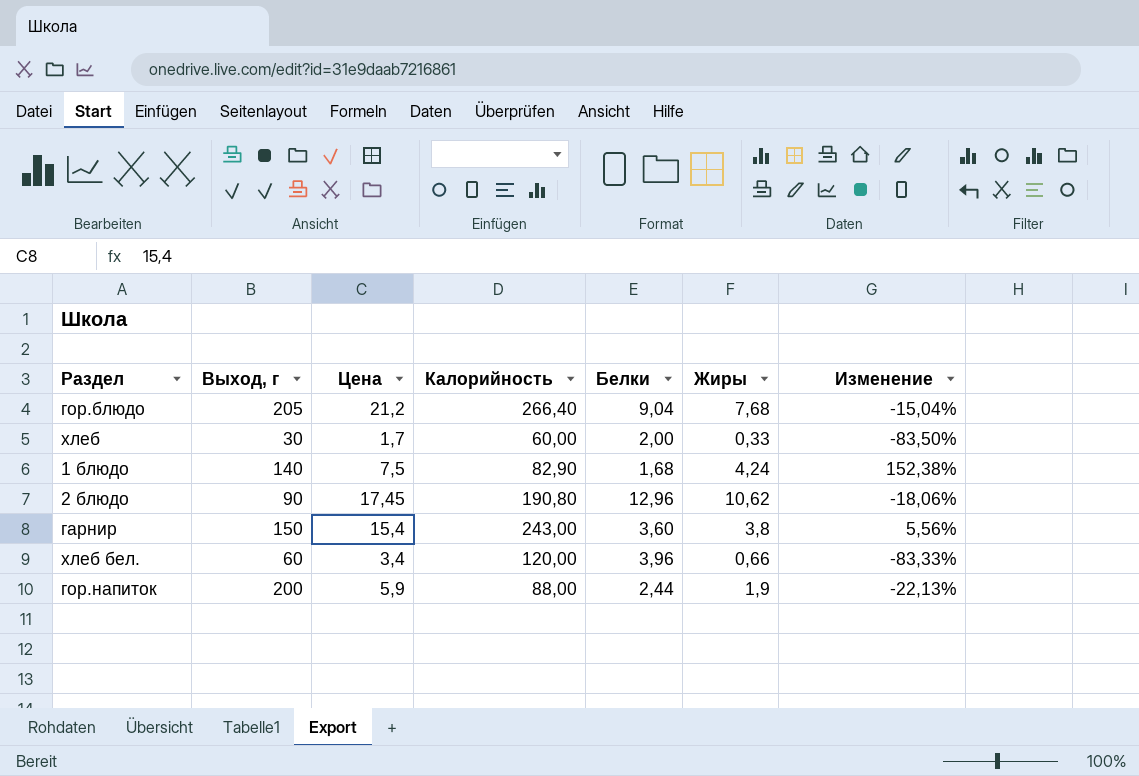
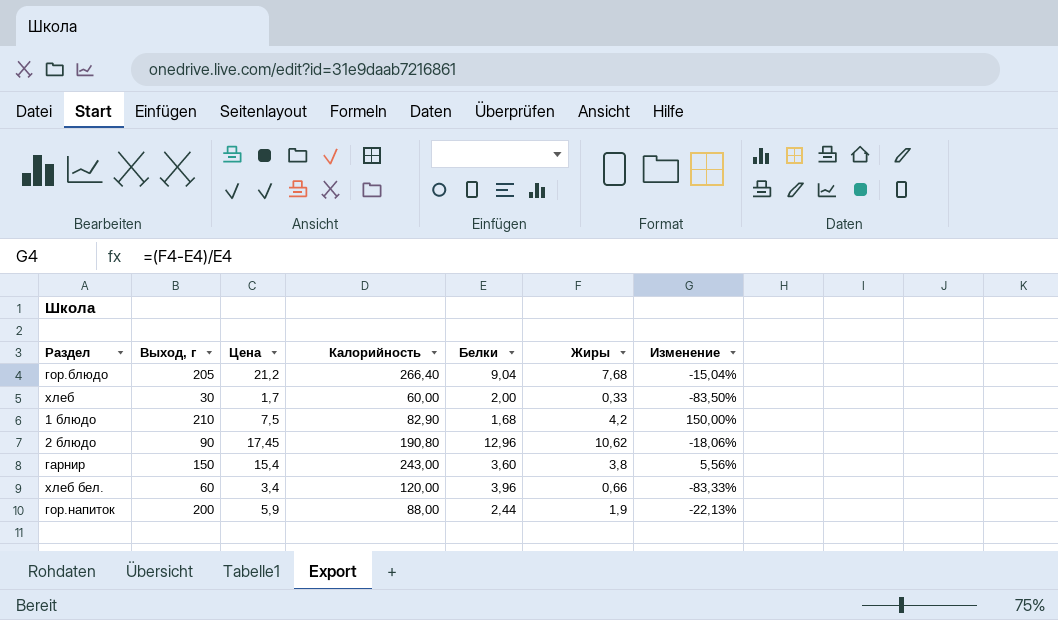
1 блюдо | Выход, г: 140 -> 210
1 блюдо | Жиры: 4,24 -> 4,2
1 блюдо | Изменение: 152,38% -> 150,00%

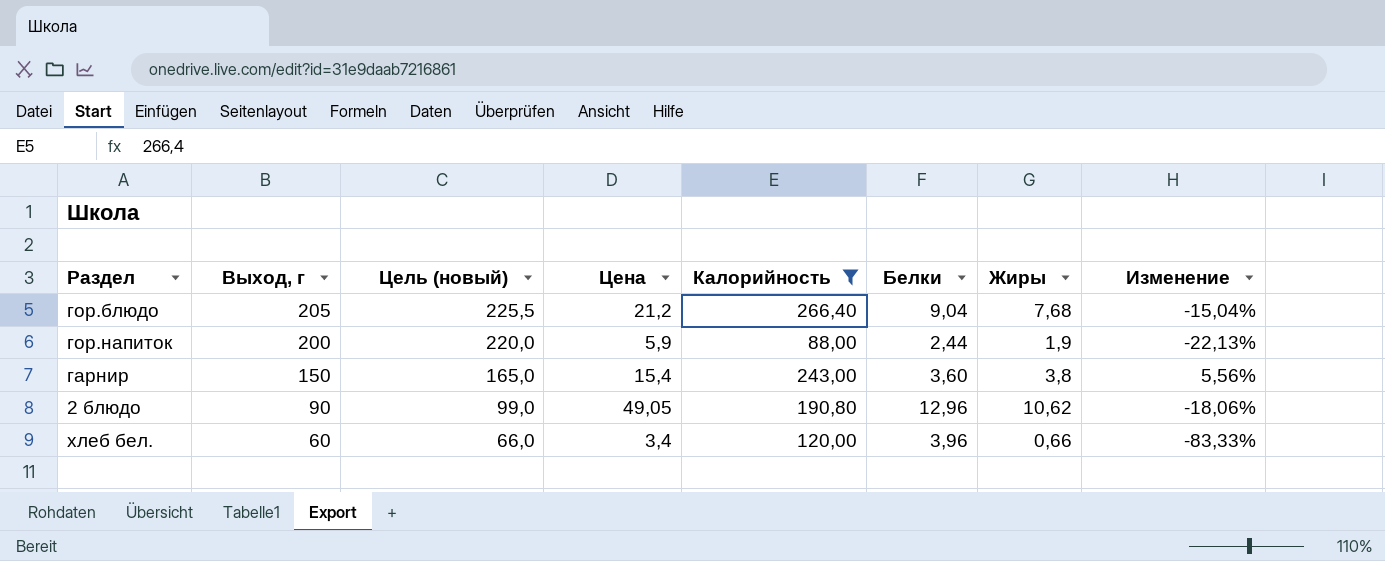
filter: none -> Калорийность >= 88,00
row order: none -> Выход, г descending
column Цель (новый) | formula: none -> [Выход, г] * 1,1
2 блюдо | Цена: 17,45 -> 49,05

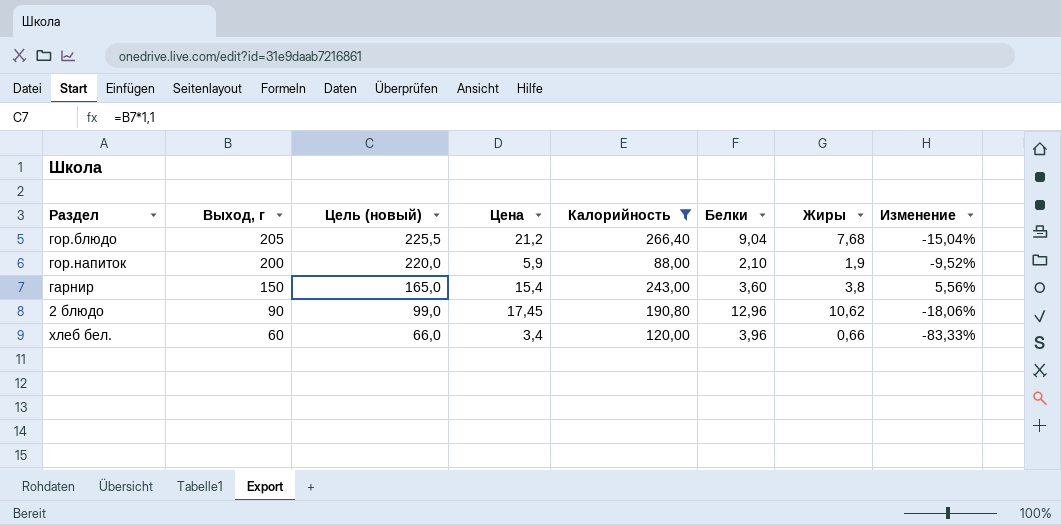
гор.напиток | Белки: 2,44 -> 2,10
гор.напиток | Изменение: -22,13% -> -9,52%
2 блюдо | Цена: 49,05 -> 17,45

